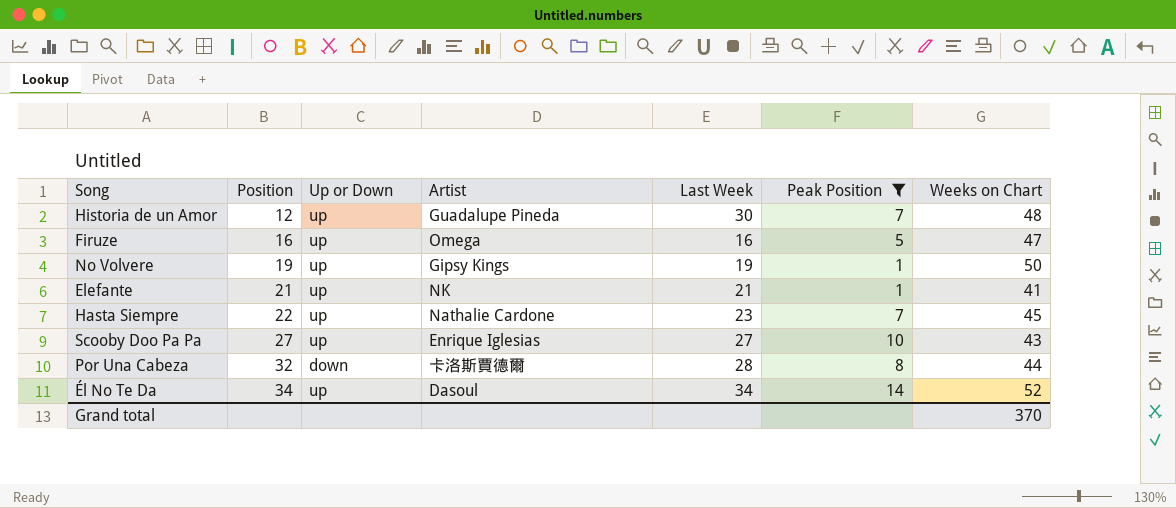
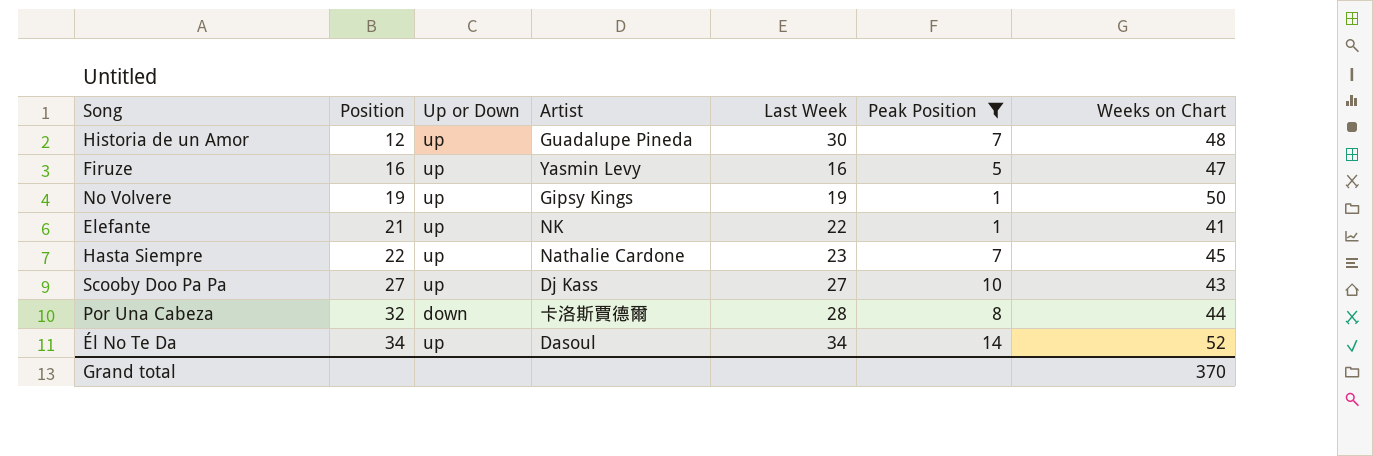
Firuze | Artist: Omega -> Yasmin Levy
Elefante | Last Week: 21 -> 22
Scooby Doo Pa Pa | Artist: Enrique Iglesias -> Dj Kass

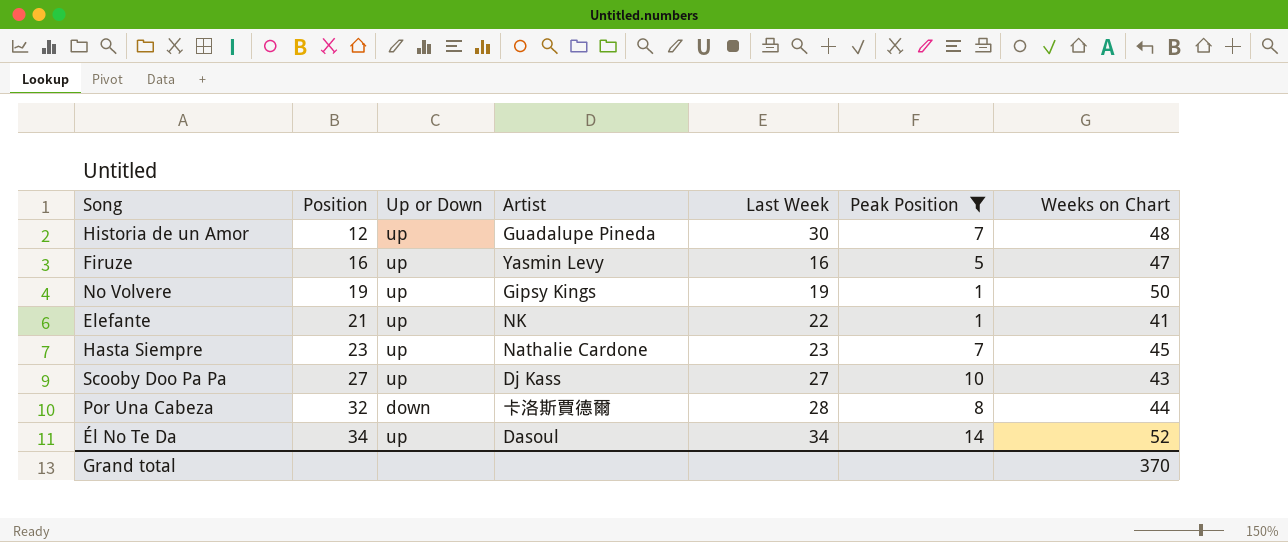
Hasta Siempre | Position: 22 -> 23

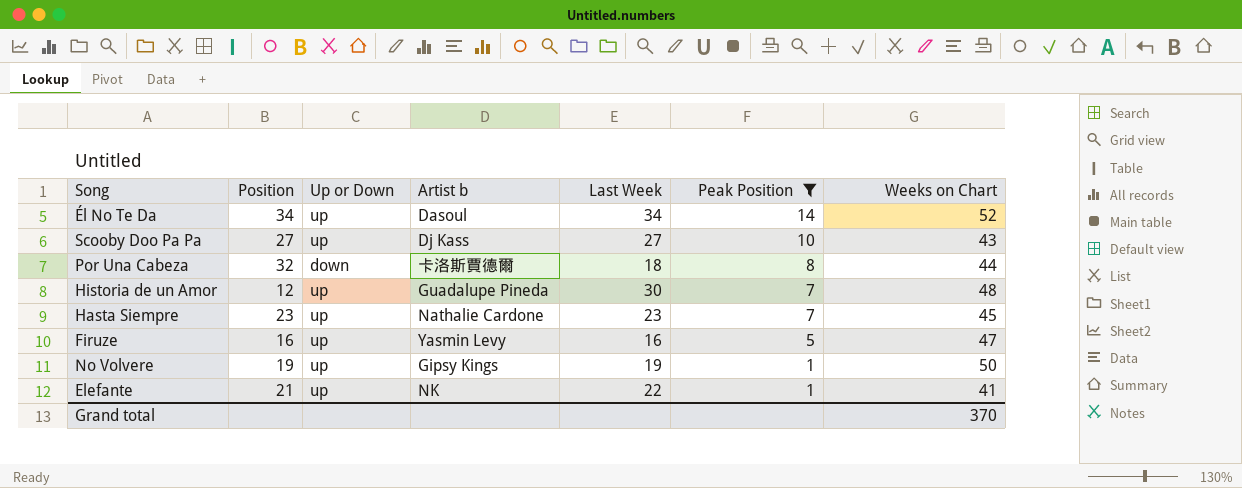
row order: Position ascending -> Peak Position descending
column name: Artist -> Artist b
Por Una Cabeza | Last Week: 28 -> 18

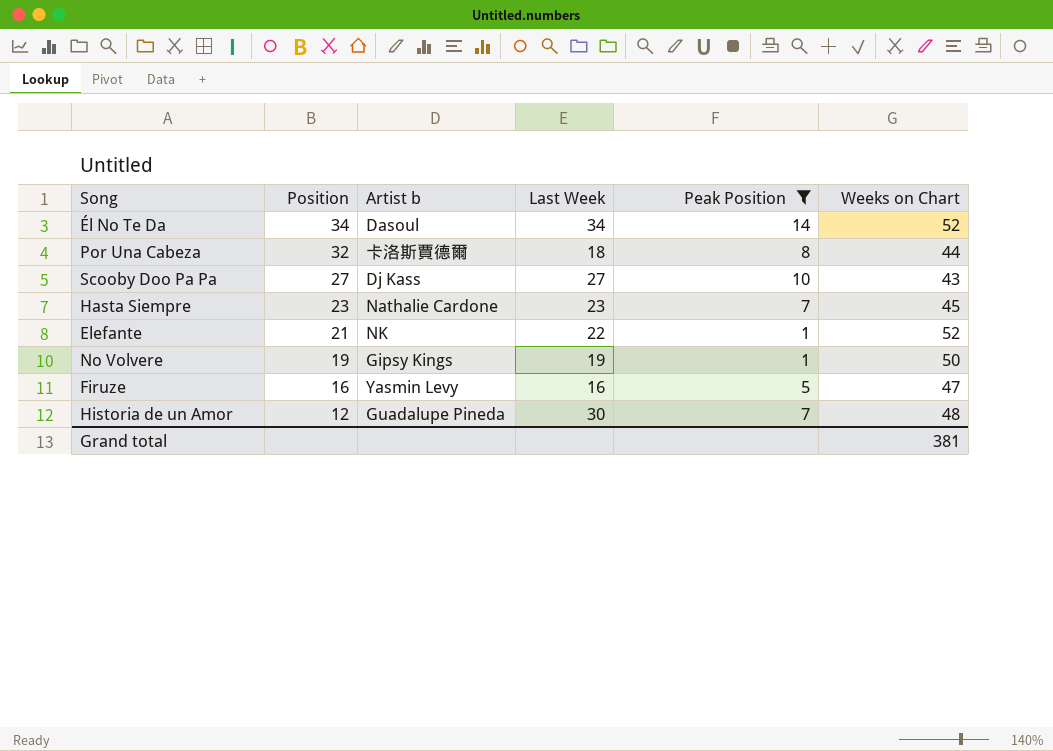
row order: Peak Position descending -> Position descending
column Up or Down | position: 3 -> none
Elefante | Weeks on Chart: 41 -> 52
Grand total | Weeks on Chart: 370 -> 381

